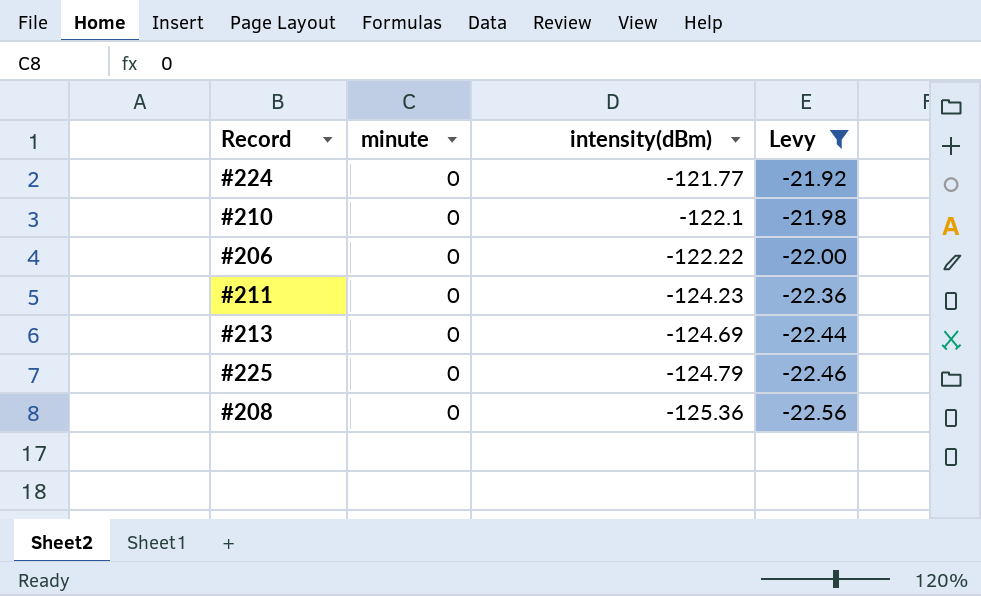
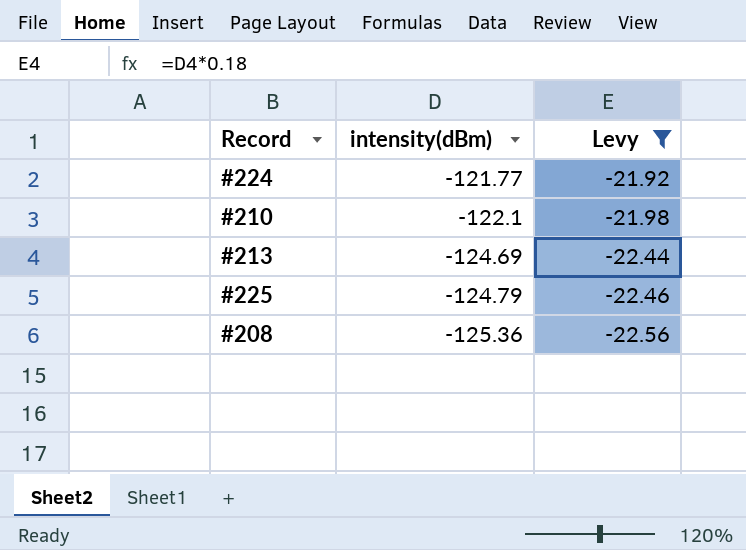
column minute | position: 2 -> none
row #206: 0 | -122.22 | -22.00 -> none
row #211: 0 | -124.23 | -22.36 -> none

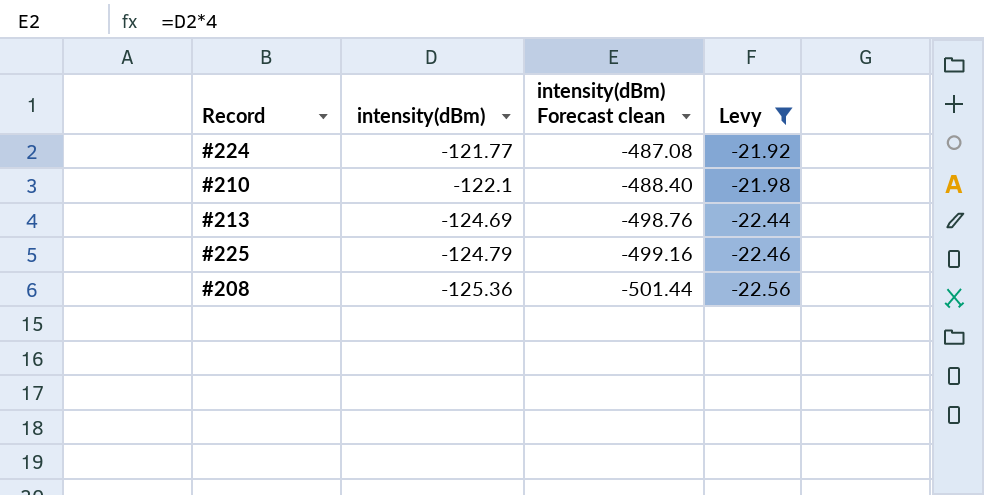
column intensity(dBm) Forecast clean | formula: none -> [intensity(dBm)] * 4

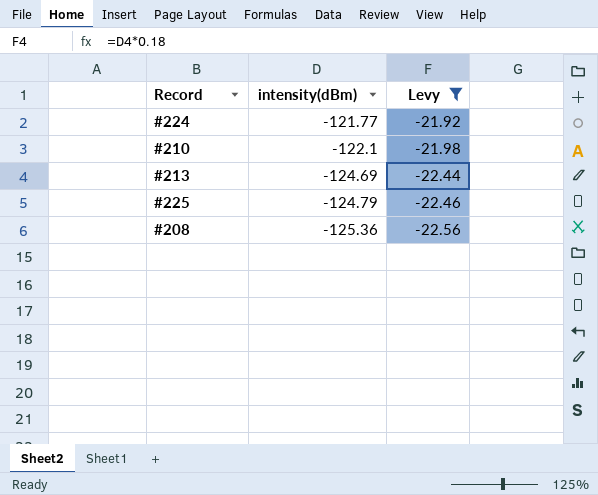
column intensity(dBm) Forecast clean | formula: [intensity(dBm)] * 4 -> none

